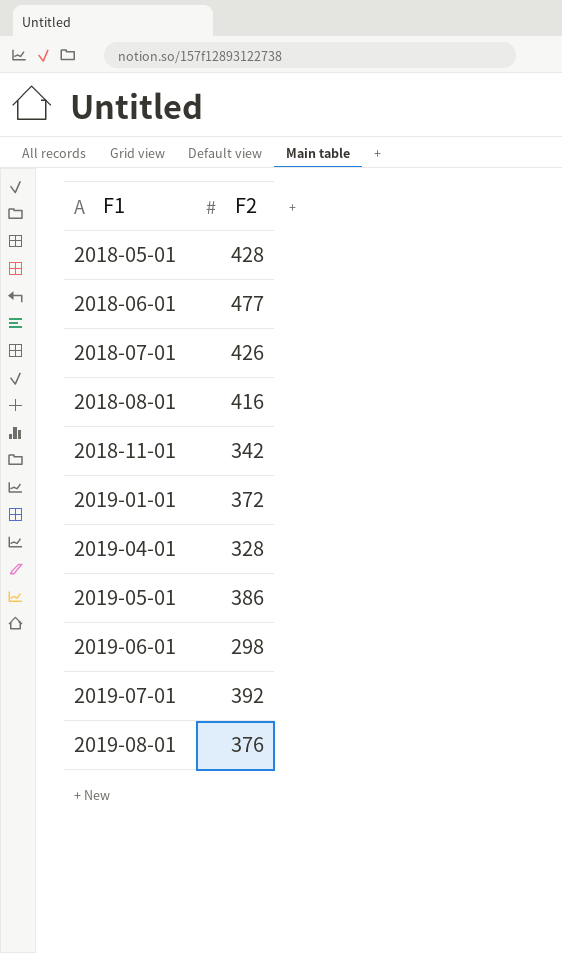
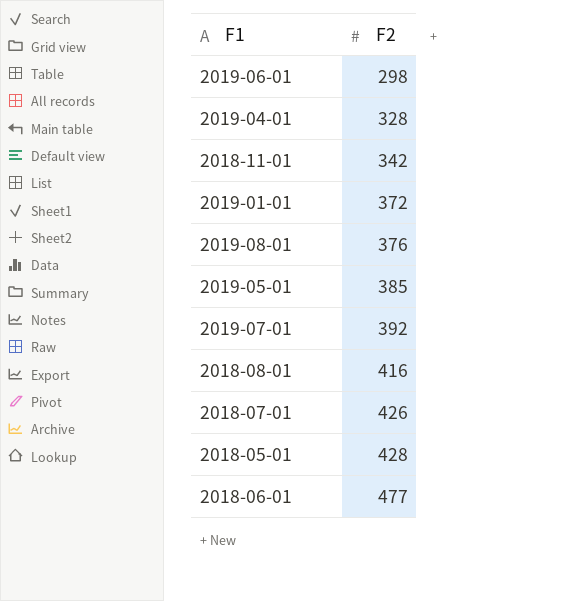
row order: F1 ascending -> F2 ascending
2019-05-01 | F2: 386 -> 385

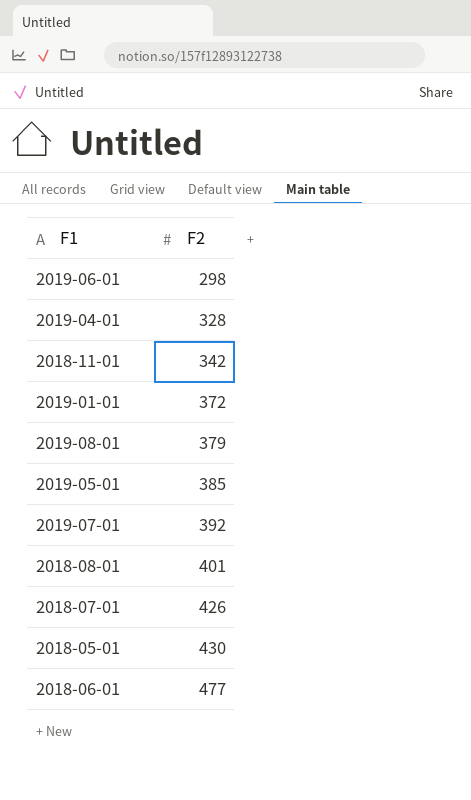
2019-08-01 | F2: 376 -> 379
2018-08-01 | F2: 416 -> 401
2018-05-01 | F2: 428 -> 430

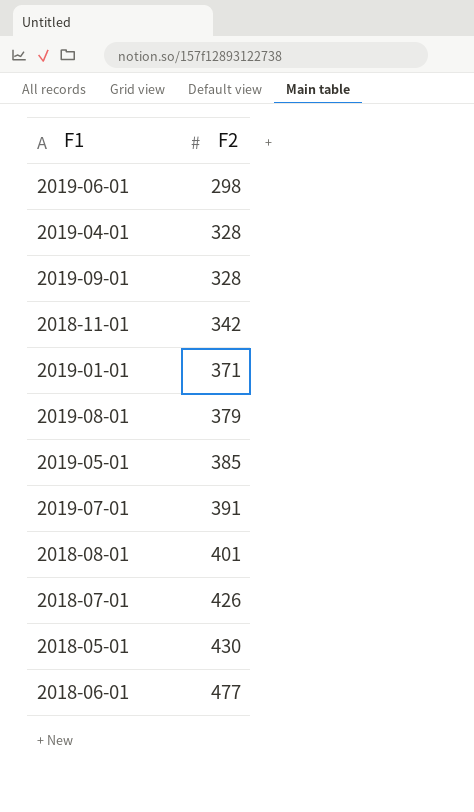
row 2019-09-01: none -> 328
2019-01-01 | F2: 372 -> 371
2019-07-01 | F2: 392 -> 391

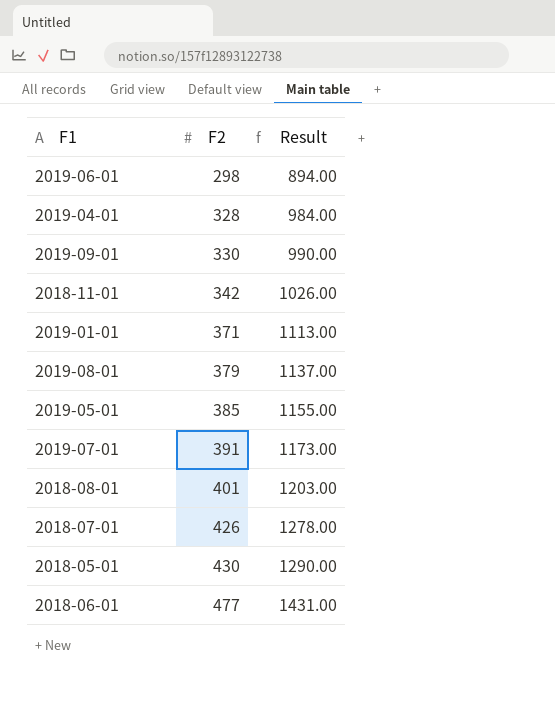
column Result | formula: none -> [F2] * 3
2019-09-01 | F2: 328 -> 330

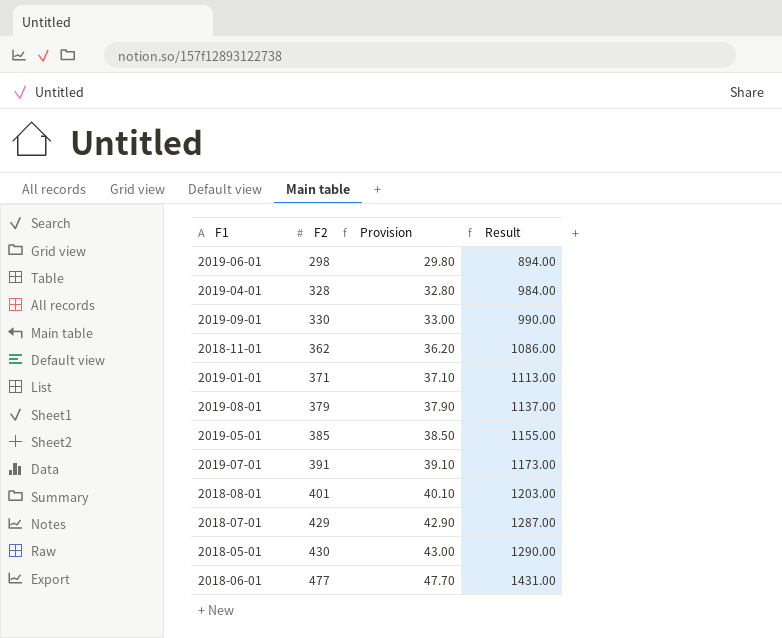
column Provision | formula: none -> [F2] * 0.1
2018-11-01 | F2: 342 -> 362
2018-11-01 | Result: 1026.00 -> 1086.00
2018-07-01 | F2: 426 -> 429
2018-07-01 | Result: 1278.00 -> 1287.00

